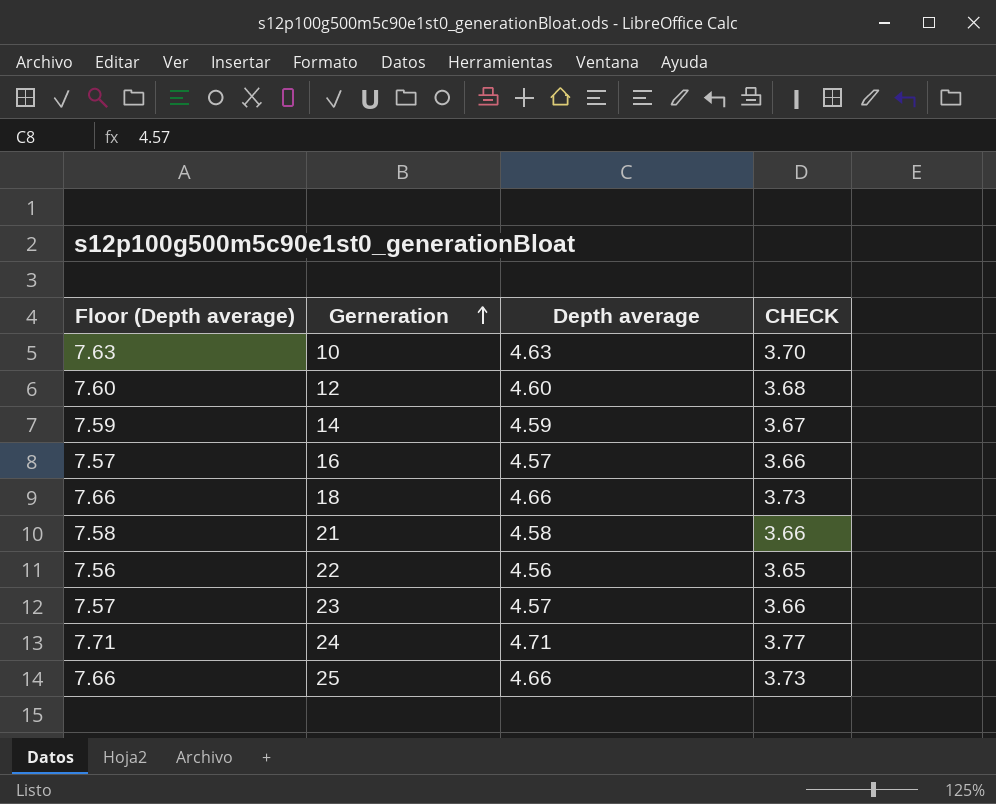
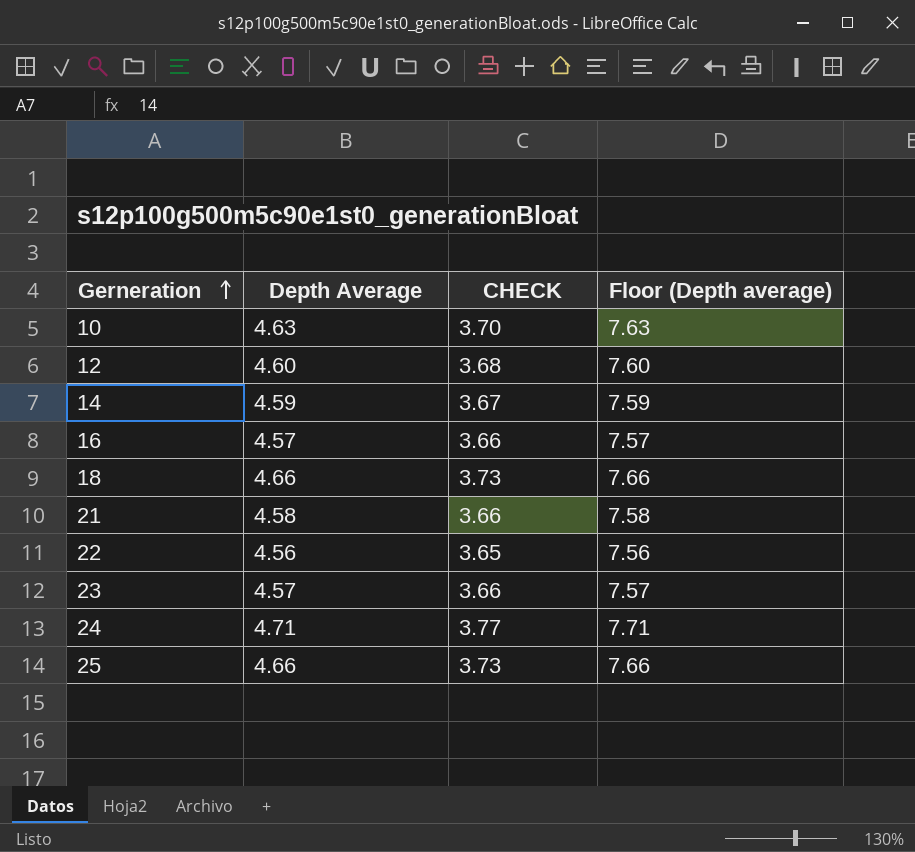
column name: Depth average -> Depth Average
column Floor (Depth average) | position: 1 -> 4

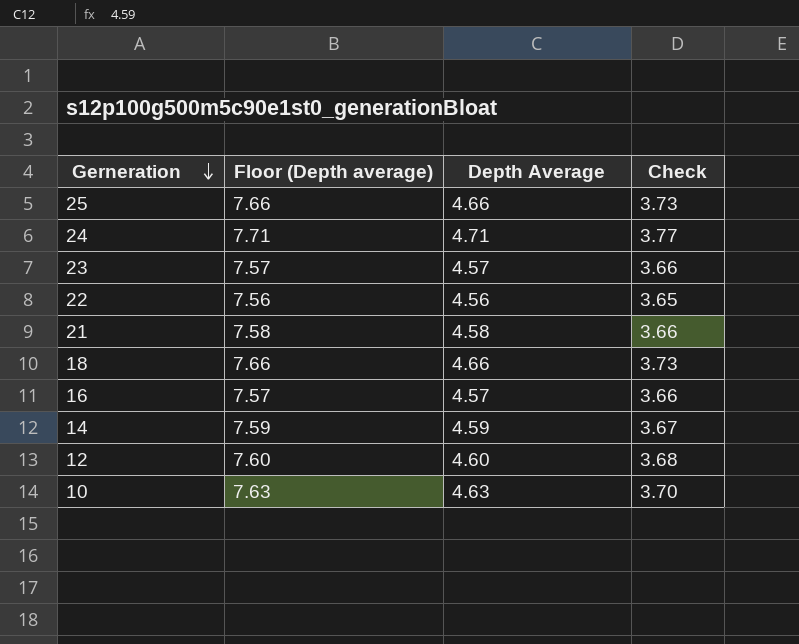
row order: Gerneration ascending -> Gerneration descending
column Floor (Depth average) | position: 4 -> 2
column name: CHECK -> Check

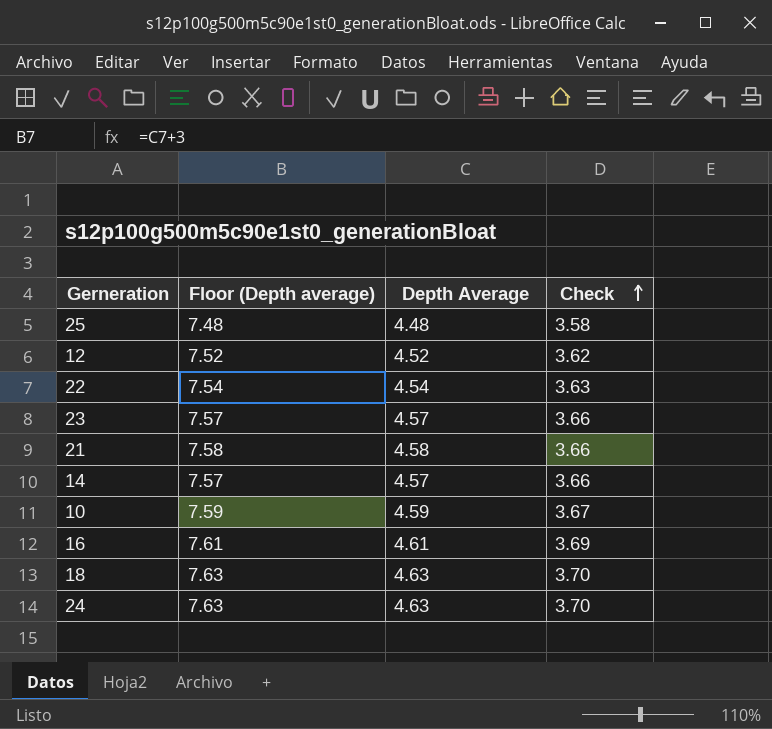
row order: Gerneration descending -> Check ascending
25 | Floor (Depth average): 7.66 -> 7.48
25 | Depth Average: 4.66 -> 4.48
25 | Check: 3.73 -> 3.58
12 | Floor (Depth average): 7.60 -> 7.52
12 | Depth Average: 4.60 -> 4.52
12 | Check: 3.68 -> 3.62
22 | Floor (Depth average): 7.56 -> 7.54
22 | Depth Average: 4.56 -> 4.54
22 | Check: 3.65 -> 3.63
14 | Floor (Depth average): 7.59 -> 7.57
14 | Depth Average: 4.59 -> 4.57
14 | Check: 3.67 -> 3.66
10 | Floor (Depth average): 7.63 -> 7.59
10 | Depth Average: 4.63 -> 4.59
10 | Check: 3.70 -> 3.67
16 | Floor (Depth average): 7.57 -> 7.61
16 | Depth Average: 4.57 -> 4.61
16 | Check: 3.66 -> 3.69
18 | Floor (Depth average): 7.66 -> 7.63
18 | Depth Average: 4.66 -> 4.63
18 | Check: 3.73 -> 3.70
24 | Floor (Depth average): 7.71 -> 7.63
24 | Depth Average: 4.71 -> 4.63
24 | Check: 3.77 -> 3.70

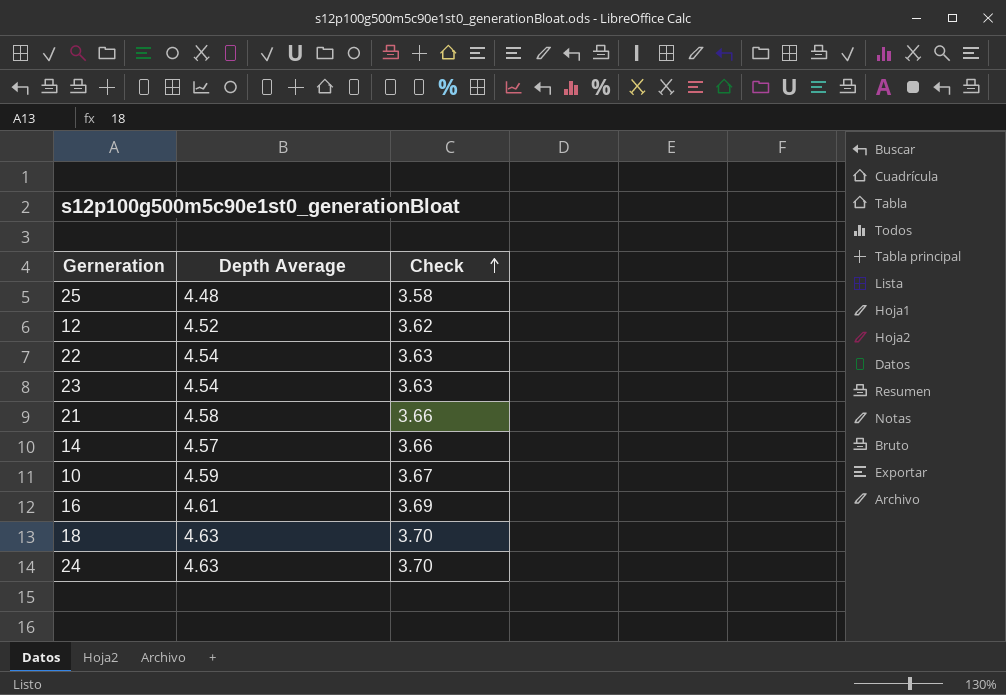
column Floor (Depth average) | formula: [Depth Average] + 3 -> none
23 | Depth Average: 4.57 -> 4.54
23 | Check: 3.66 -> 3.63

